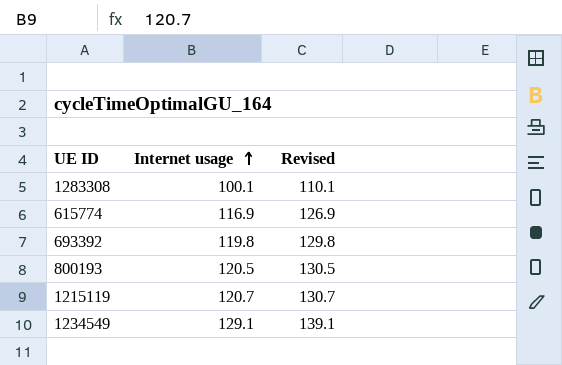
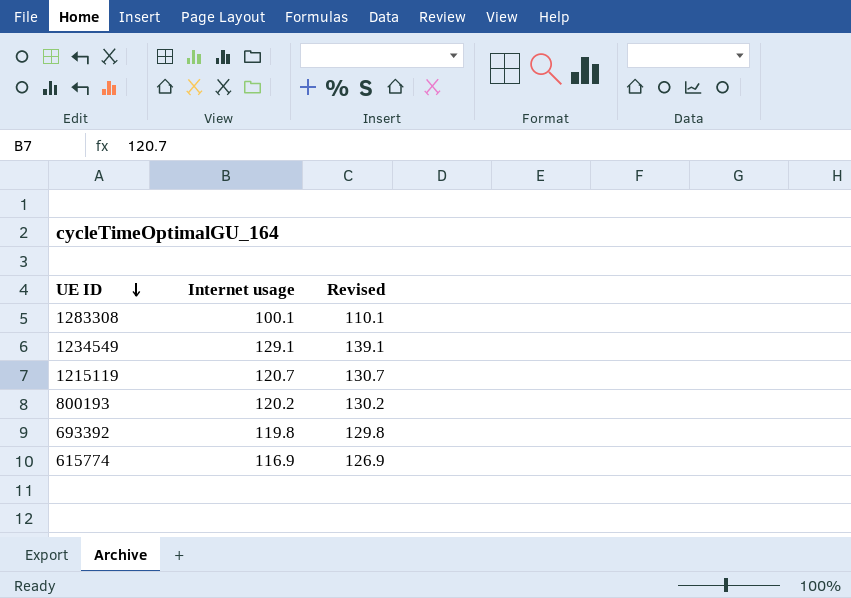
row order: Internet usage ascending -> UE ID descending
800193 | Internet usage: 120.5 -> 120.2
800193 | Revised: 130.5 -> 130.2

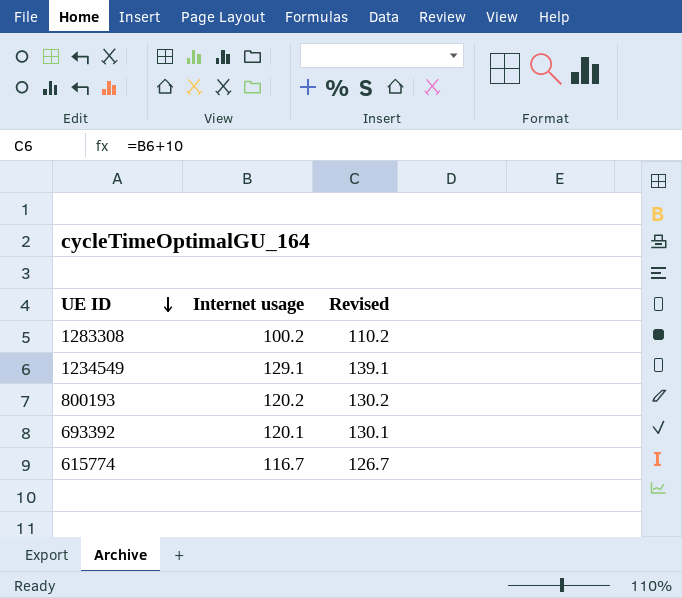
row 1215119: 120.7 | 130.7 -> none
1283308 | Internet usage: 100.1 -> 100.2
1283308 | Revised: 110.1 -> 110.2
693392 | Internet usage: 119.8 -> 120.1
693392 | Revised: 129.8 -> 130.1
615774 | Internet usage: 116.9 -> 116.7
615774 | Revised: 126.9 -> 126.7

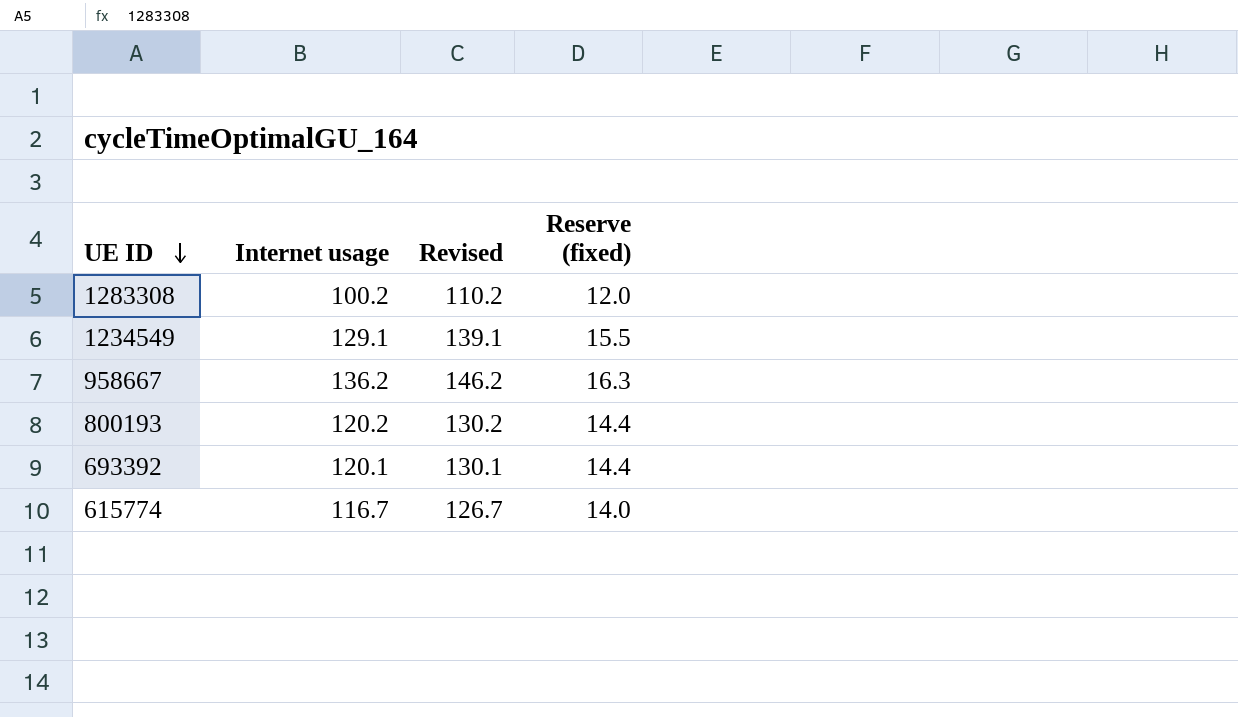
column Reserve (fixed) | formula: none -> [Internet usage] * 0.12
row 958667: none -> 136.2 | 146.2 | 16.3

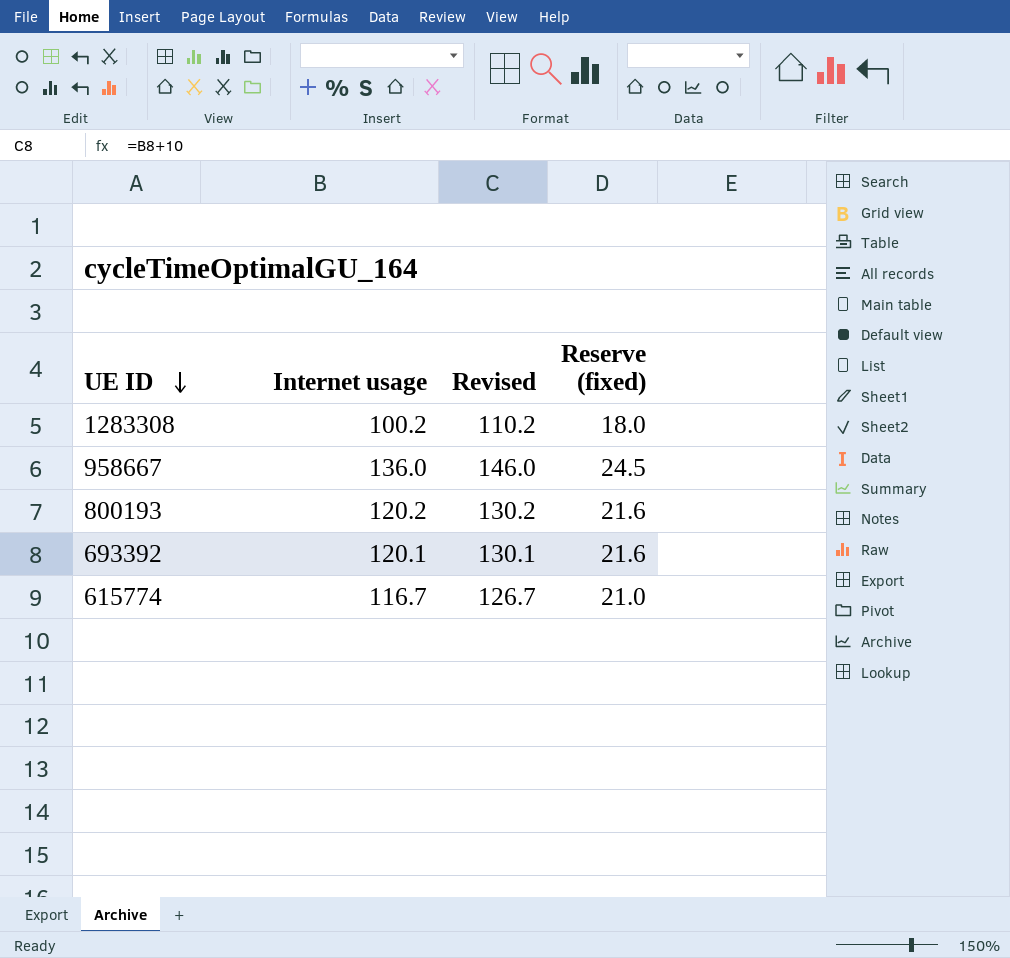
column Reserve (fixed) | formula: [Internet usage] * 0.12 -> [Internet usage] * 0.18
row 1234549: 129.1 | 139.1 | 15.5 -> none
958667 | Internet usage: 136.2 -> 136.0
958667 | Revised: 146.2 -> 146.0

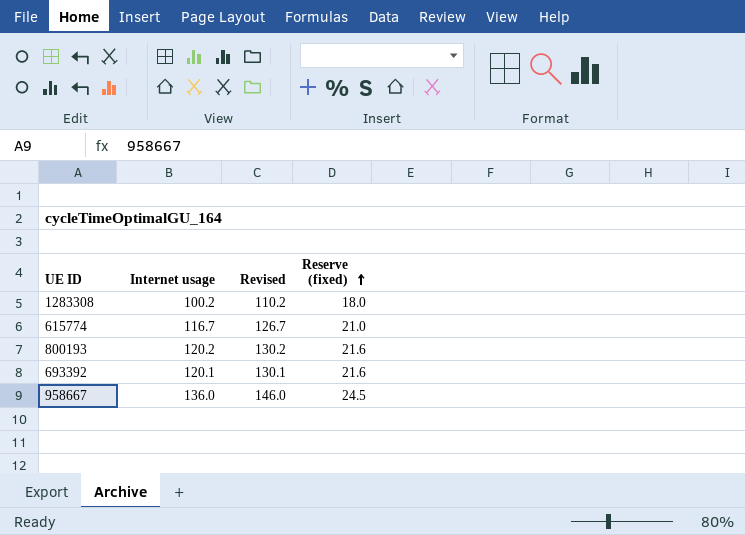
row order: UE ID descending -> Reserve (fixed) ascending

